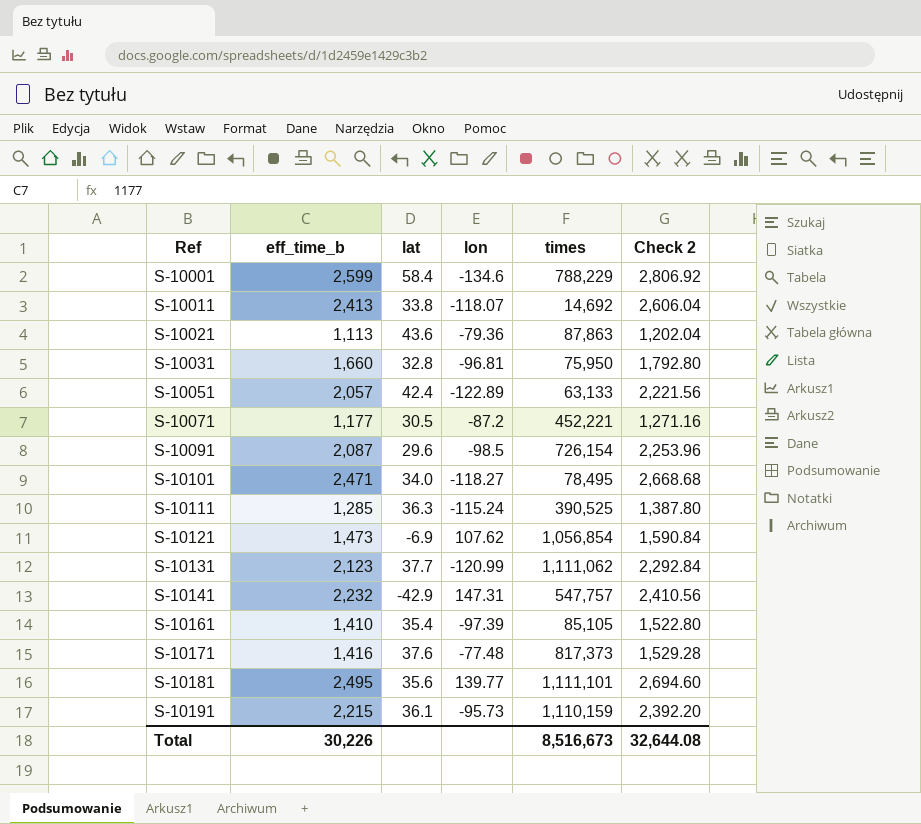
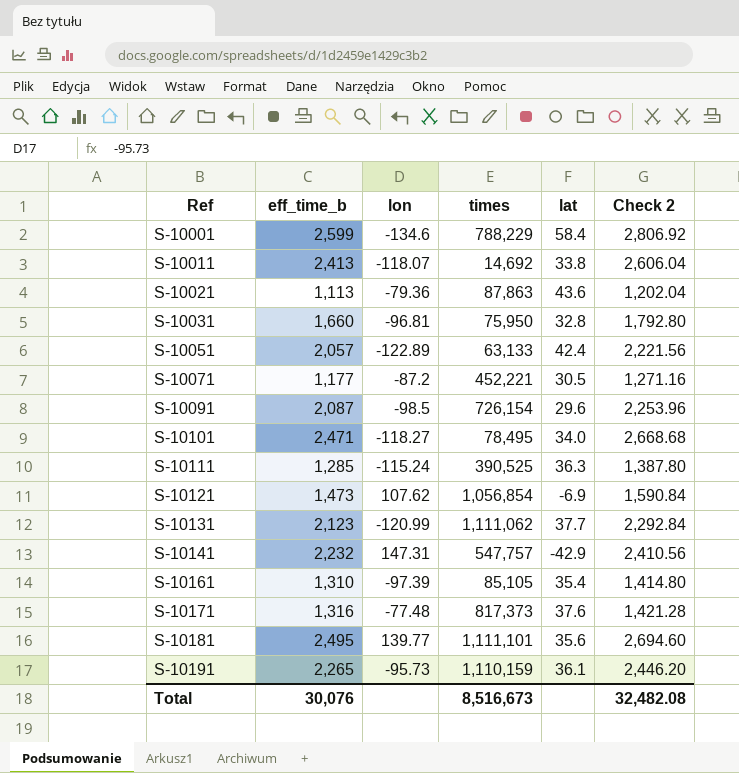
column lat | position: 3 -> 5
S-10161 | eff_time_b: 1,410 -> 1,310
S-10161 | Check 2: 1,522.80 -> 1,414.80
S-10171 | eff_time_b: 1,416 -> 1,316
S-10171 | Check 2: 1,529.28 -> 1,421.28
S-10191 | eff_time_b: 2,215 -> 2,265
S-10191 | Check 2: 2,392.20 -> 2,446.20
Total | eff_time_b: 30,226 -> 30,076
Total | Check 2: 32,644.08 -> 32,482.08

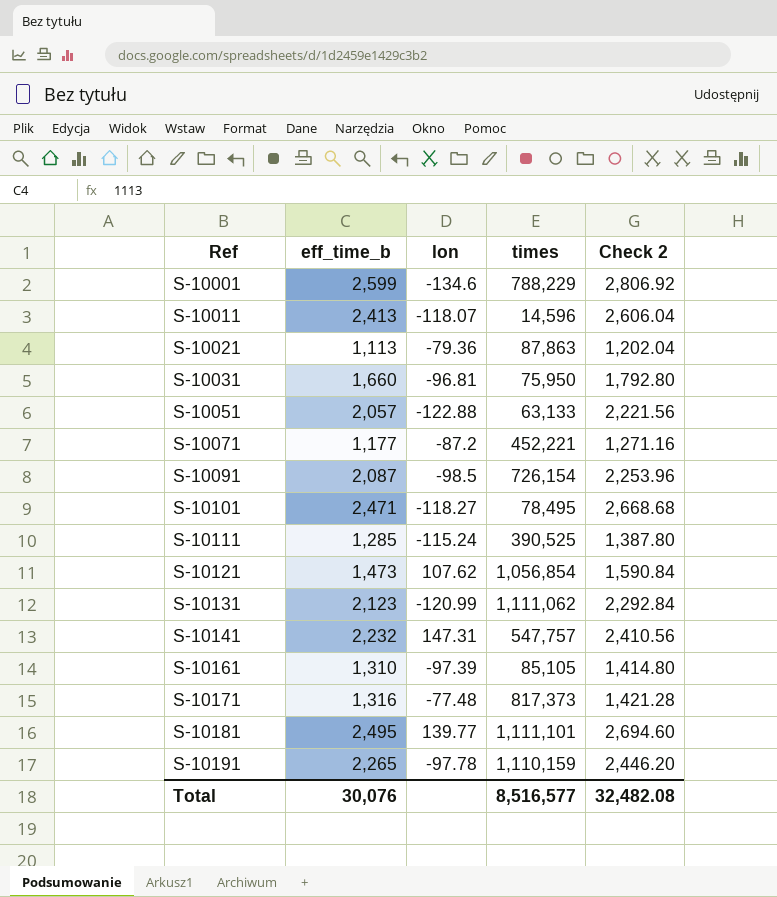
column lat | position: 5 -> none
S-10011 | times: 14,692 -> 14,596
S-10051 | lon: -122.89 -> -122.88
S-10191 | lon: -95.73 -> -97.78
Total | times: 8,516,673 -> 8,516,577

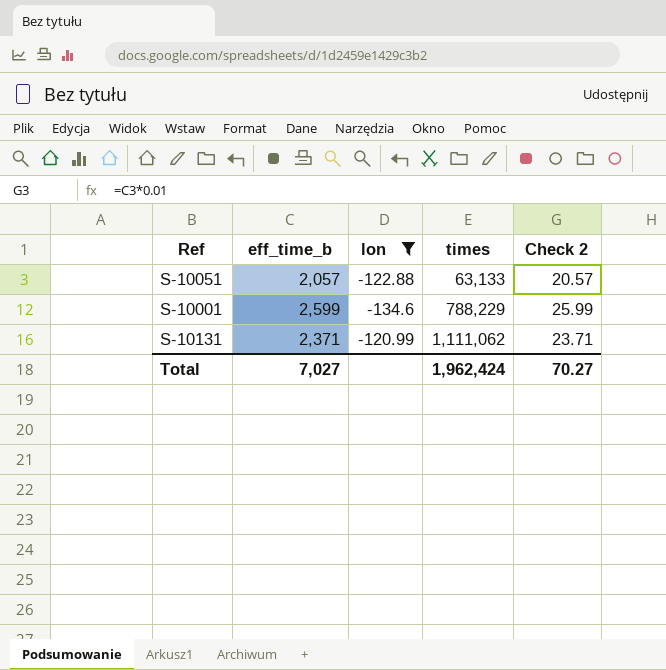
filter: none -> lon <= -120.99
row order: Ref ascending -> times ascending
column Check 2 | formula: [eff_time_b] * 1.08 -> [eff_time_b] * 0.01
S-10131 | eff_time_b: 2,123 -> 2,371
Total | eff_time_b: 30,076 -> 7,027
Total | times: 8,516,577 -> 1,962,424
Total | Check 2: 32,482.08 -> 70.27

